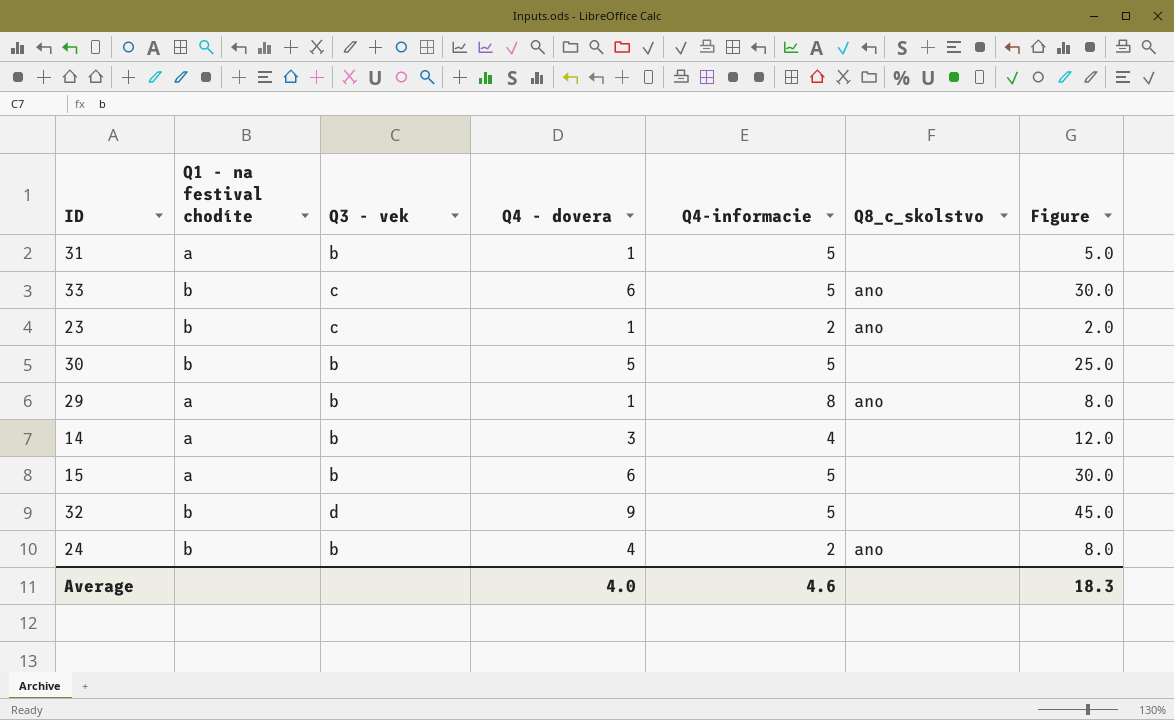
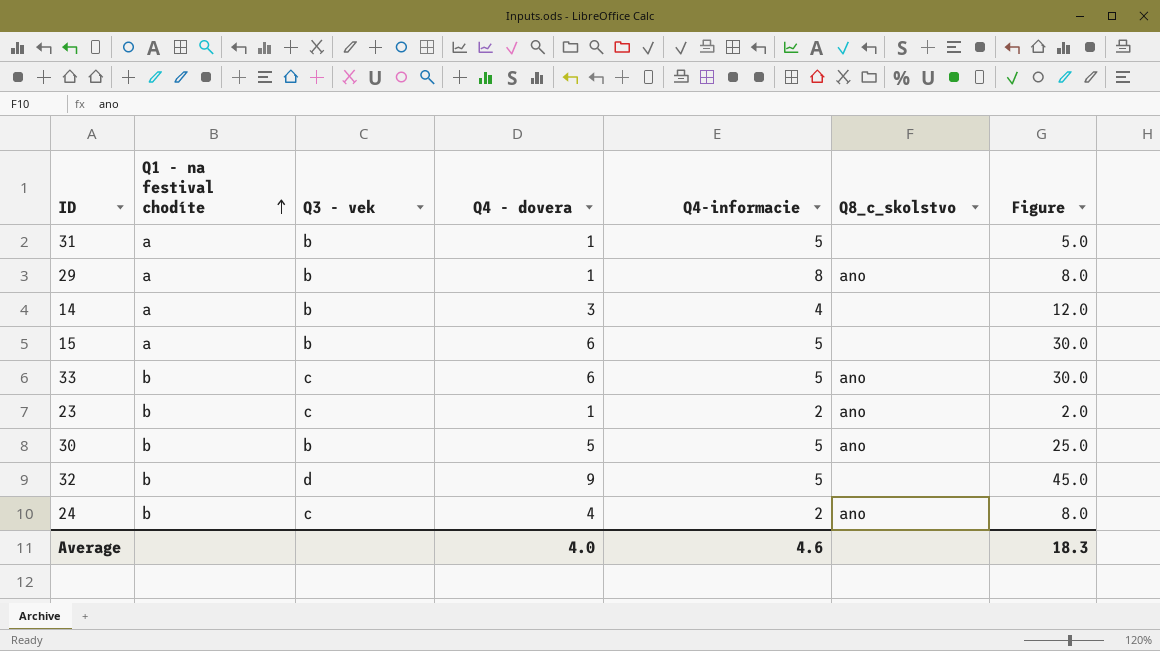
row order: none -> Q1 - na festival chodíte ascending
30 | Q8_c_skolstvo: none -> ano
24 | Q3 - vek: b -> c

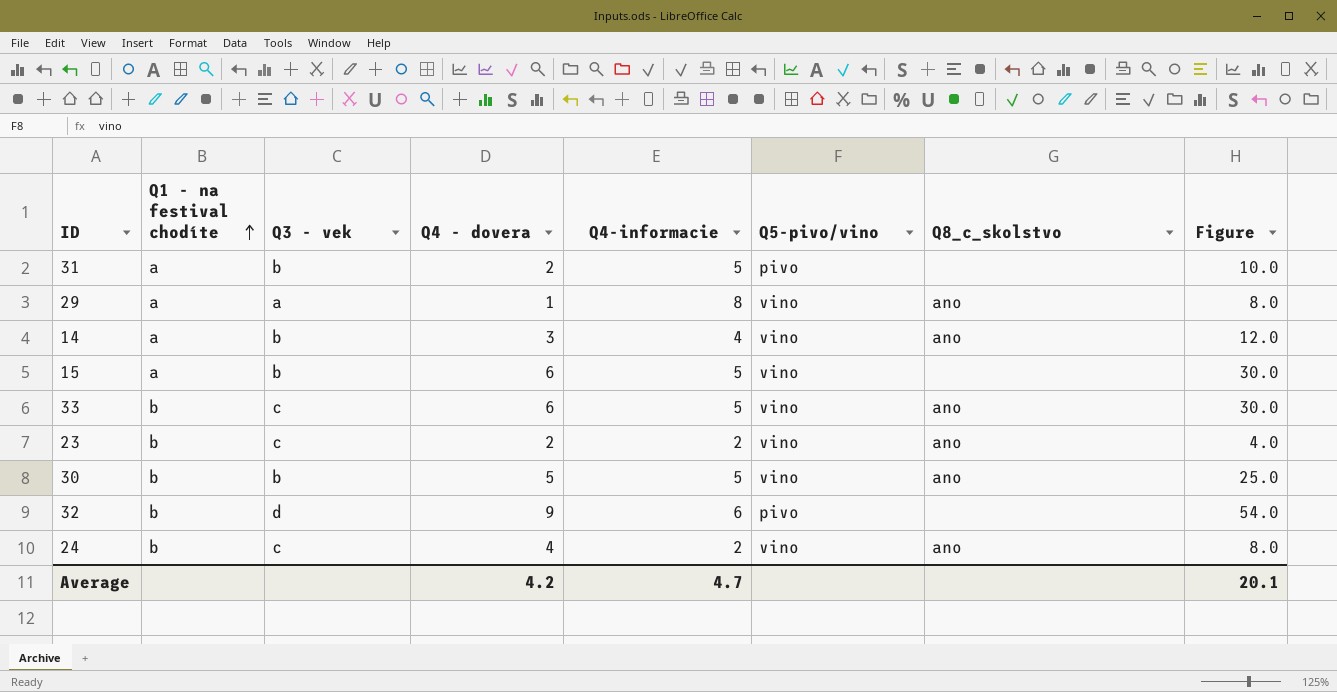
column Q5-pivo/vino | position: none -> 6
31 | Q4 - dovera: 1 -> 2
31 | Figure: 5.0 -> 10.0
29 | Q3 - vek: b -> a
14 | Q8_c_skolstvo: none -> ano
23 | Q4 - dovera: 1 -> 2
23 | Figure: 2.0 -> 4.0
32 | Q4-informacie: 5 -> 6
32 | Figure: 45.0 -> 54.0
Average | Q4 - dovera: 4.0 -> 4.2
Average | Q4-informacie: 4.6 -> 4.7
Average | Figure: 18.3 -> 20.1

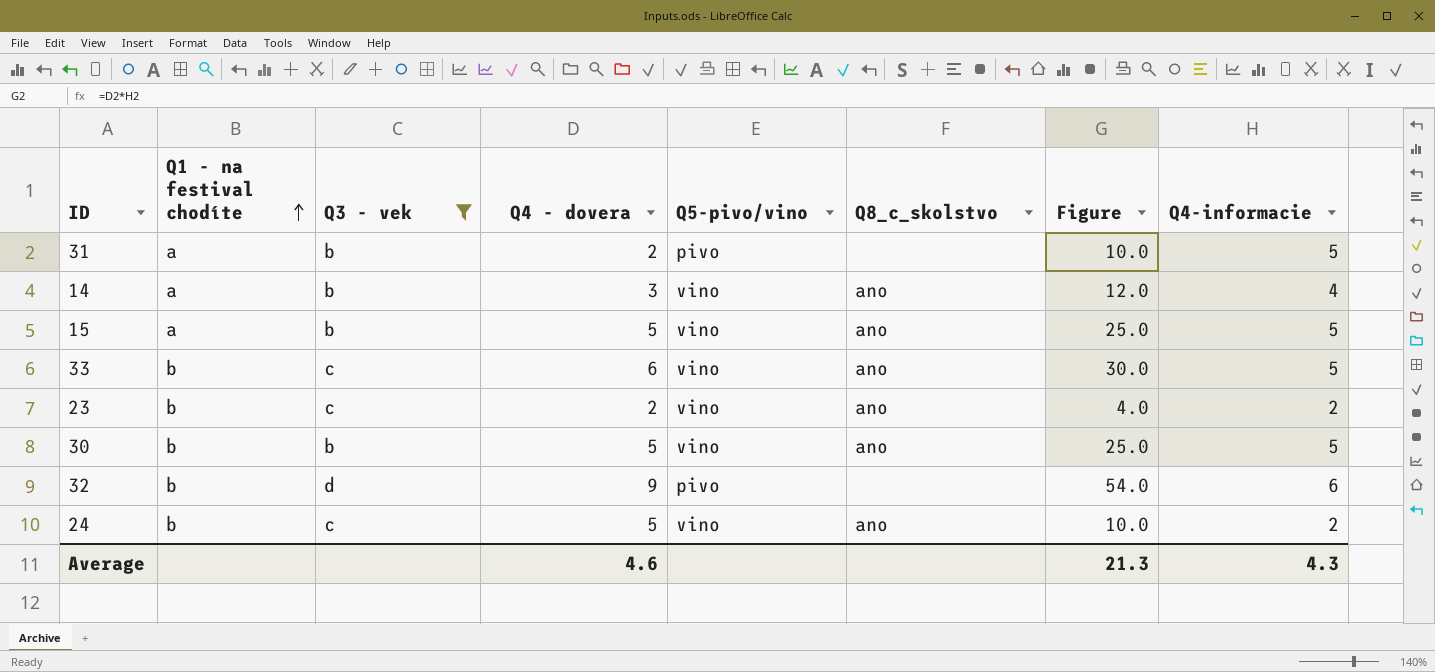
filter: none -> Q3 - vek != a
column Q4-informacie | position: 5 -> 8
15 | Q4 - dovera: 6 -> 5
15 | Q8_c_skolstvo: none -> ano
15 | Figure: 30.0 -> 25.0
24 | Q4 - dovera: 4 -> 5
24 | Figure: 8.0 -> 10.0
Average | Q4 - dovera: 4.2 -> 4.6
Average | Figure: 20.1 -> 21.3
Average | Q4-informacie: 4.7 -> 4.3

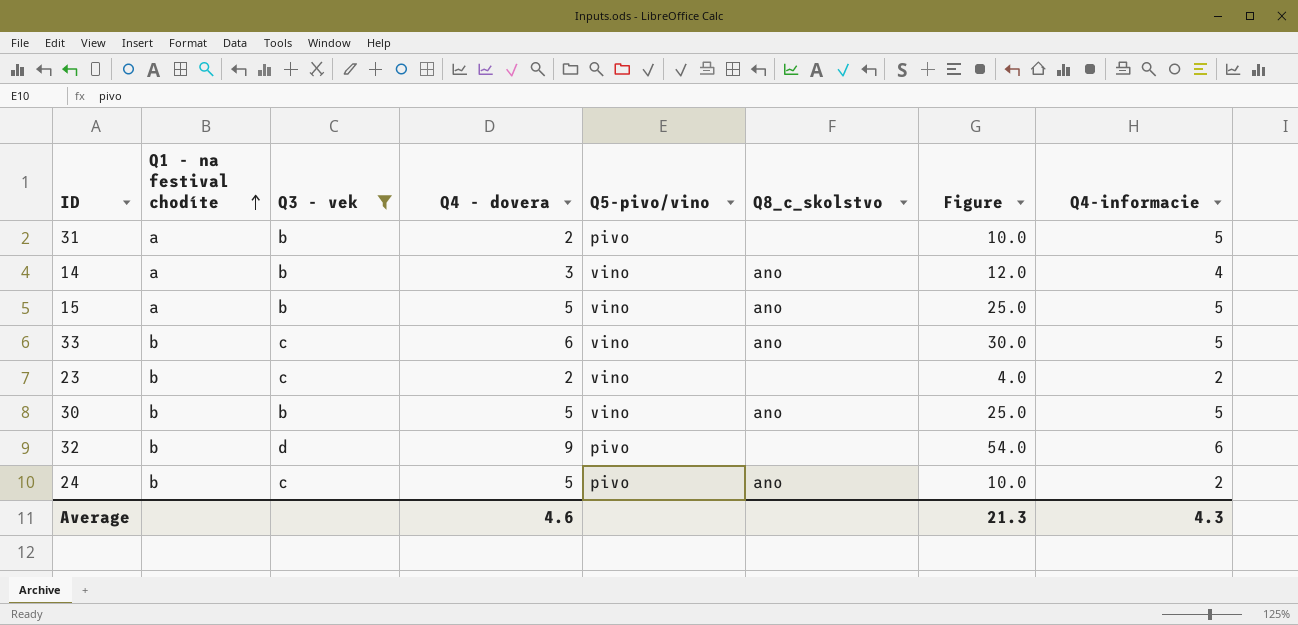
23 | Q8_c_skolstvo: ano -> none
24 | Q5-pivo/vino: vino -> pivo

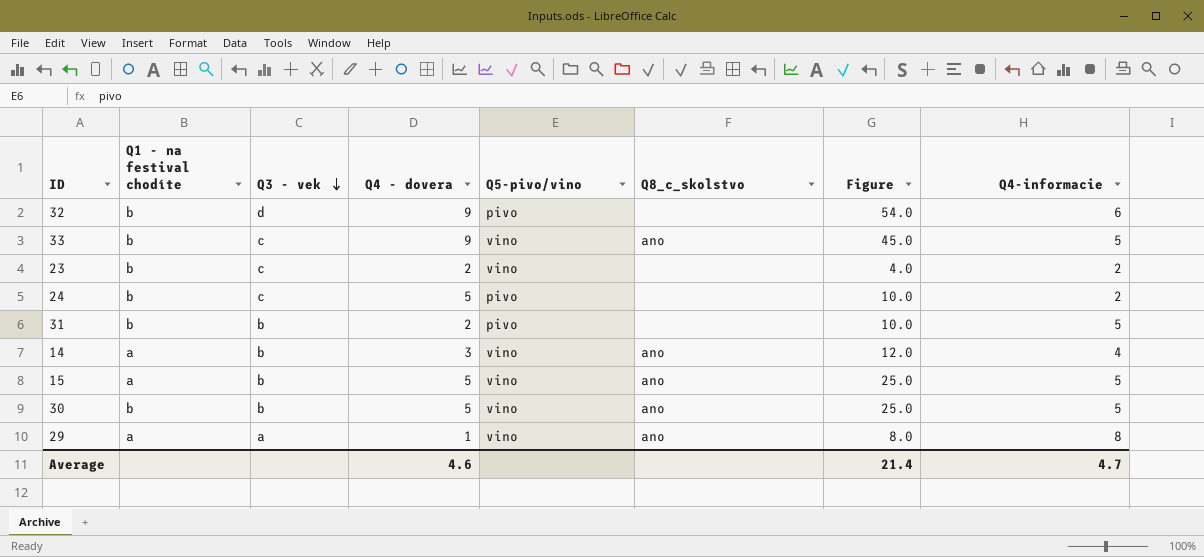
filter: Q3 - vek != a -> none
row order: Q1 - na festival chodíte ascending -> Q3 - vek descending
33 | Q4 - dovera: 6 -> 9
33 | Figure: 30.0 -> 45.0
24 | Q8_c_skolstvo: ano -> none
31 | Q1 - na festival chodíte: a -> b
Average | Figure: 21.3 -> 21.4
Average | Q4-informacie: 4.3 -> 4.7

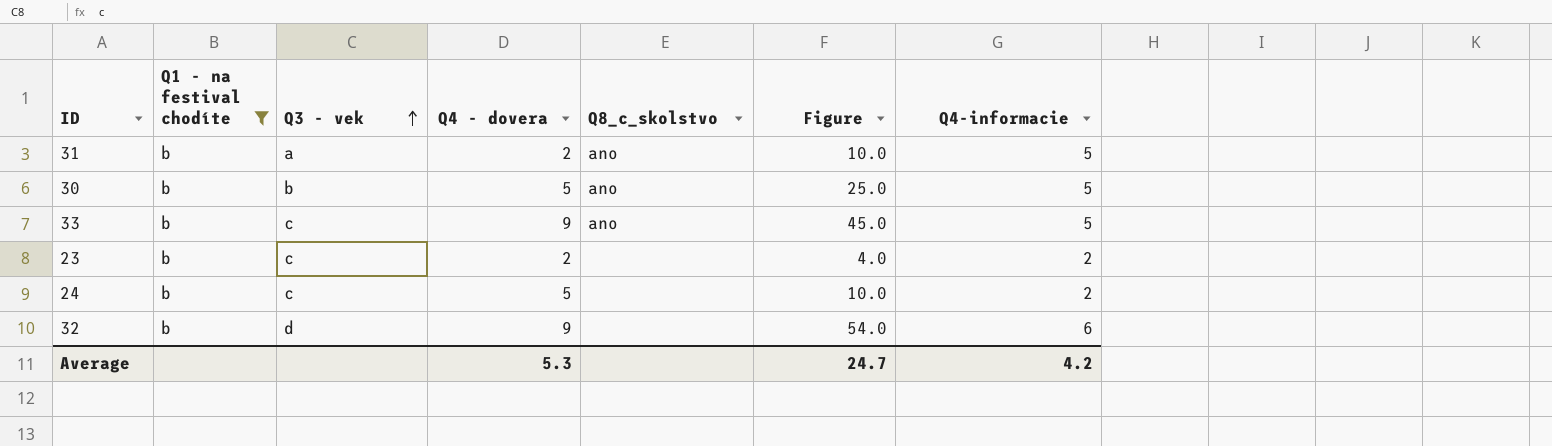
filter: none -> Q1 - na festival chodíte = b
row order: Q3 - vek descending -> Q3 - vek ascending
column Q5-pivo/vino | position: 5 -> none
31 | Q3 - vek: b -> a
31 | Q8_c_skolstvo: none -> ano
Average | Q4 - dovera: 4.6 -> 5.3
Average | Figure: 21.4 -> 24.7
Average | Q4-informacie: 4.7 -> 4.2

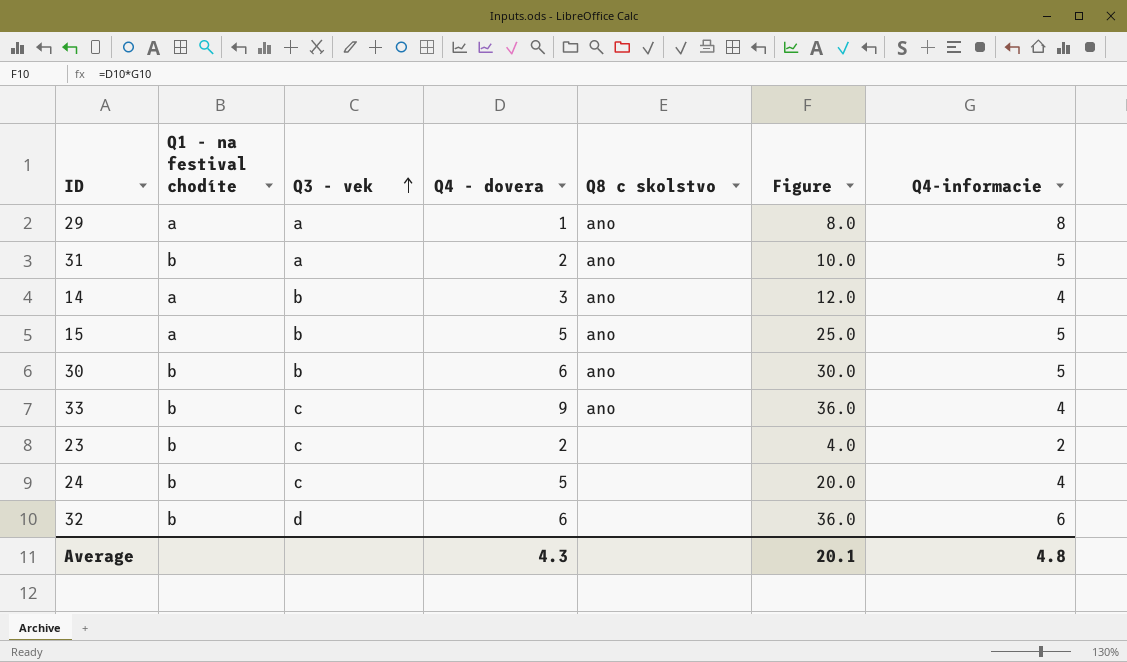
filter: Q1 - na festival chodíte = b -> none
column name: Q8_c_skolstvo -> Q8 c skolstvo
30 | Q4 - dovera: 5 -> 6
30 | Figure: 25.0 -> 30.0
33 | Figure: 45.0 -> 36.0
33 | Q4-informacie: 5 -> 4
24 | Figure: 10.0 -> 20.0
24 | Q4-informacie: 2 -> 4
32 | Q4 - dovera: 9 -> 6
32 | Figure: 54.0 -> 36.0
Average | Q4 - dovera: 5.3 -> 4.3
Average | Figure: 24.7 -> 20.1
Average | Q4-informacie: 4.2 -> 4.8

